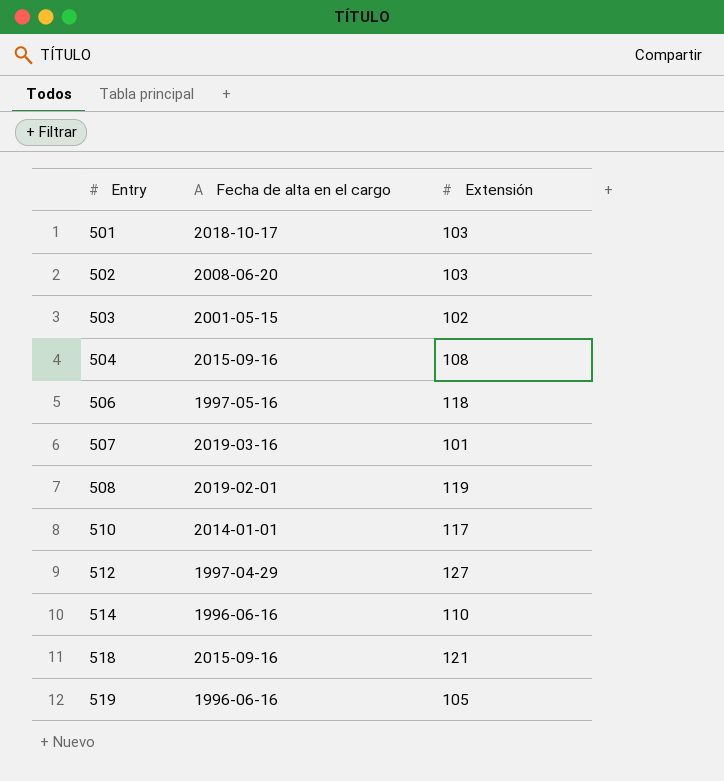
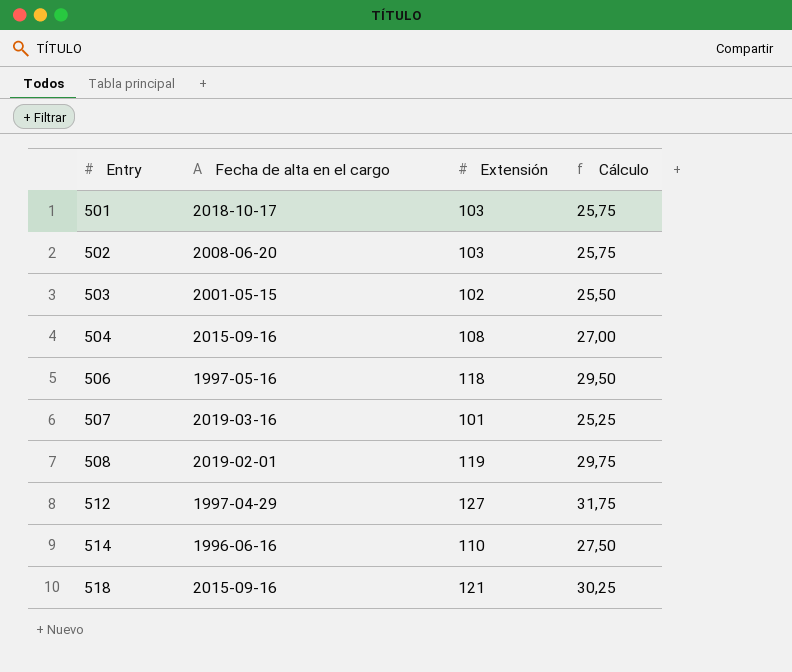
column Cálculo | formula: none -> [Extensión] * 0,25
row 510: 2014-01-01 | 117 -> none
row 519: 1996-06-16 | 105 -> none

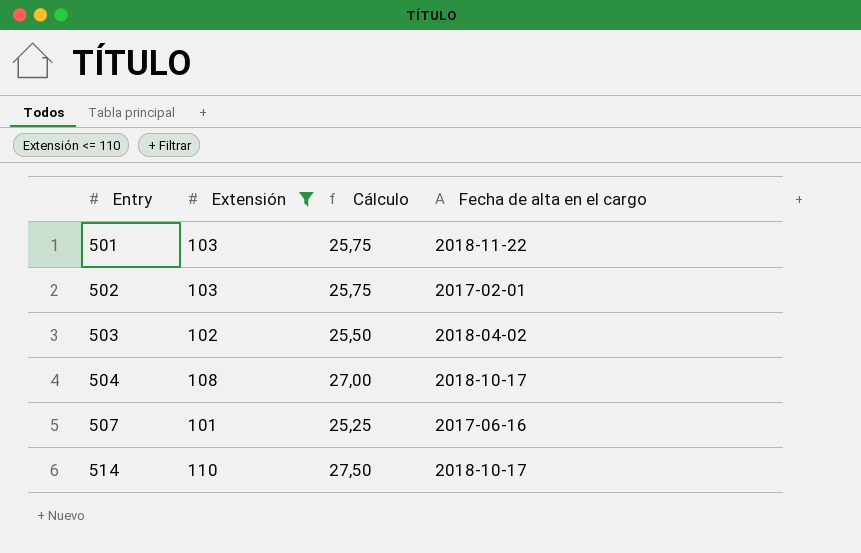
filter: none -> Extensión <= 110
column Fecha de alta en el cargo | position: 2 -> 4
501 | Fecha de alta en el cargo: 2018-10-17 -> 2018-11-22
502 | Fecha de alta en el cargo: 2008-06-20 -> 2017-02-01
503 | Fecha de alta en el cargo: 2001-05-15 -> 2018-04-02
504 | Fecha de alta en el cargo: 2015-09-16 -> 2018-10-17
507 | Fecha de alta en el cargo: 2019-03-16 -> 2017-06-16
514 | Fecha de alta en el cargo: 1996-06-16 -> 2018-10-17

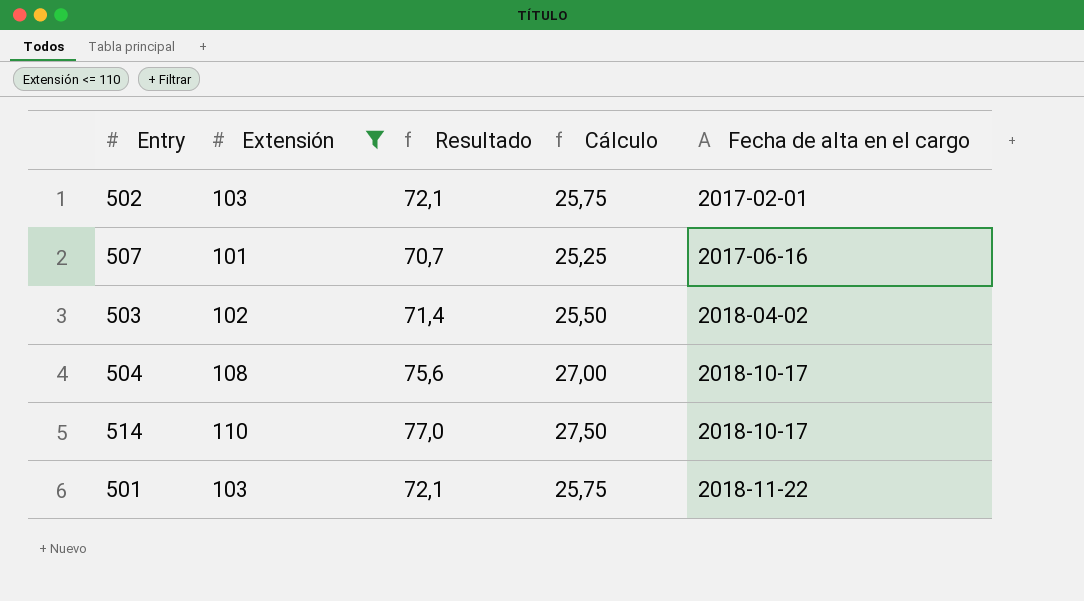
row order: Entry ascending -> Fecha de alta en el cargo ascending
column Resultado | formula: none -> [Extensión] * 0,7

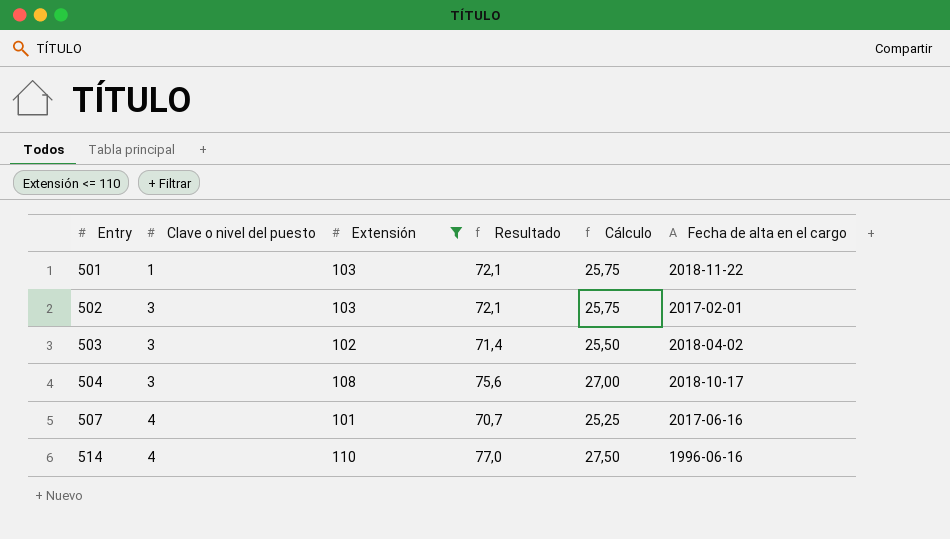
row order: Fecha de alta en el cargo ascending -> Entry ascending
column Clave o nivel del puesto | position: none -> 2
514 | Fecha de alta en el cargo: 2018-10-17 -> 1996-06-16

